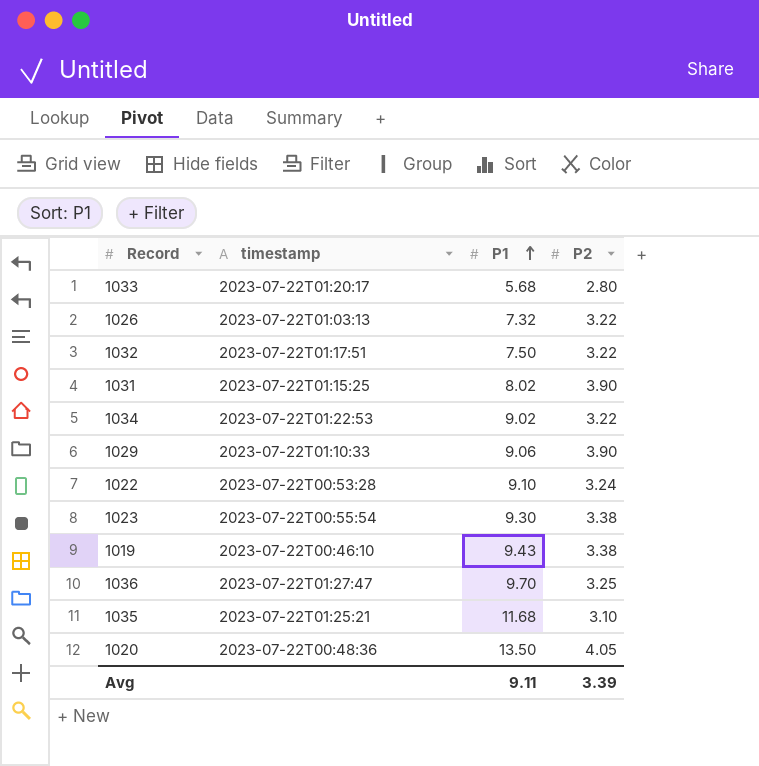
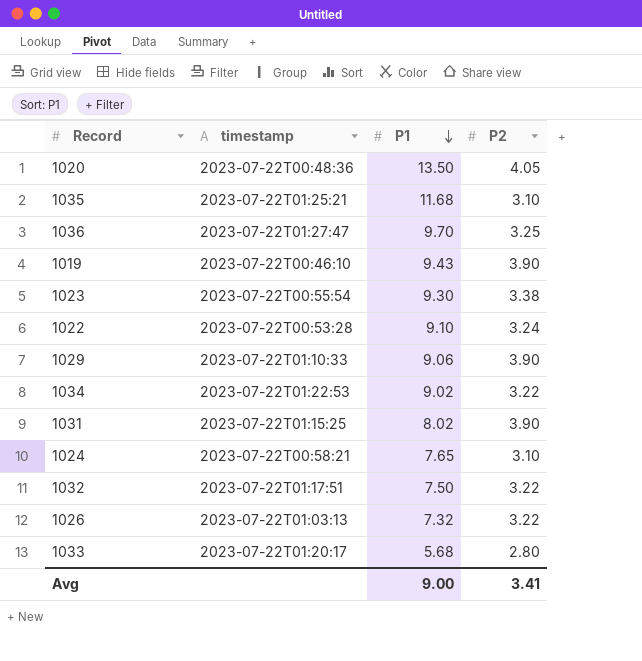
row order: P1 ascending -> P1 descending
1019 | P2: 3.38 -> 3.90
row 1024: none -> 2023-07-22T00:58:21 | 7.65 | 3.10
Avg | P1: 9.11 -> 9.00
Avg | P2: 3.39 -> 3.41

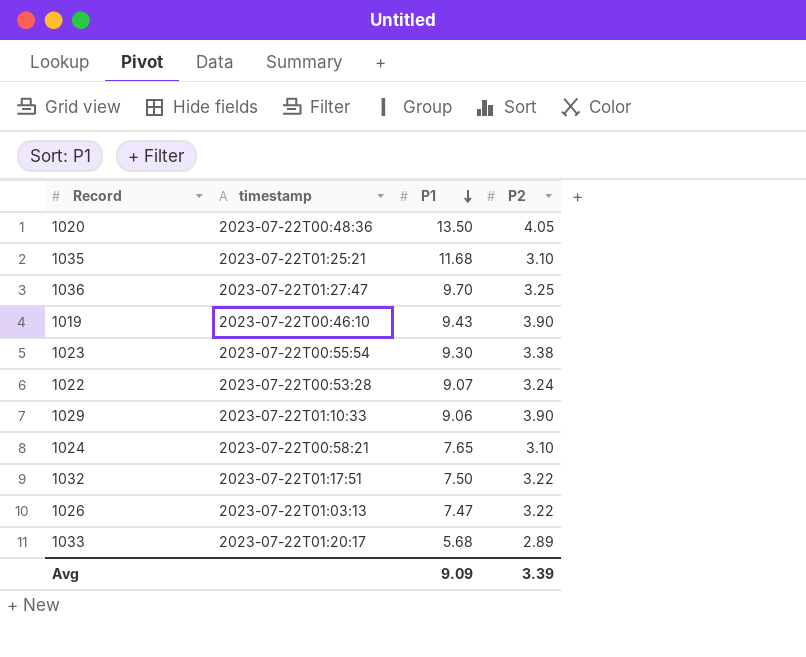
row 1034: 2023-07-22T01:22:53 | 9.02 | 3.22 -> none
row 1031: 2023-07-22T01:15:25 | 8.02 | 3.90 -> none
1022 | P1: 9.10 -> 9.07
1026 | P1: 7.32 -> 7.47
1033 | P2: 2.80 -> 2.89
Avg | P1: 9.00 -> 9.09
Avg | P2: 3.41 -> 3.39

